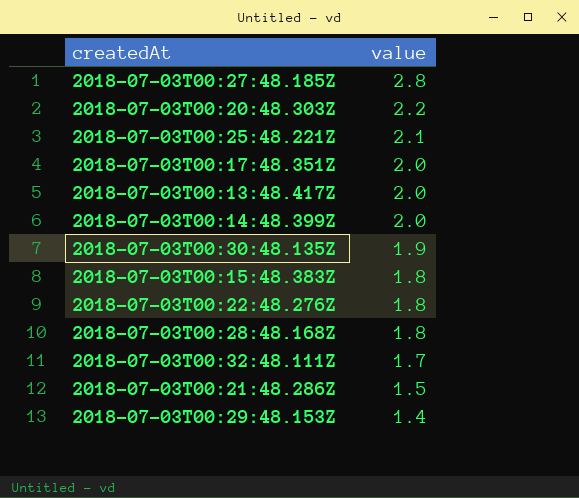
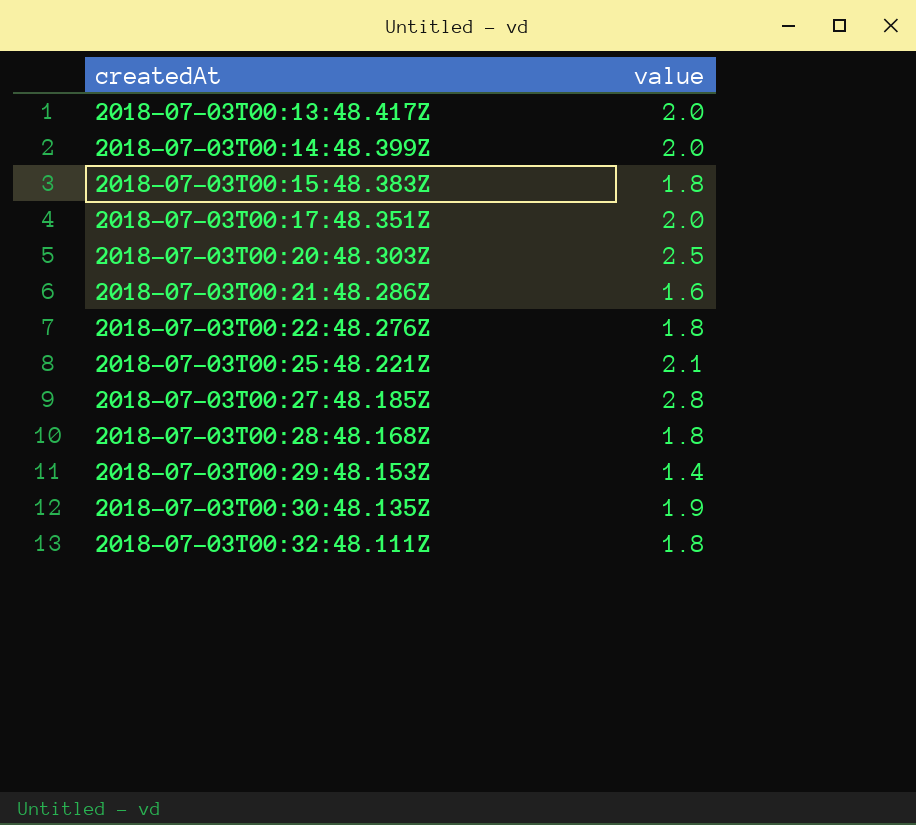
row order: value descending -> createdAt ascending
2018-07-03T00:20:48.303Z | value: 2.2 -> 2.5
2018-07-03T00:21:48.286Z | value: 1.5 -> 1.6
2018-07-03T00:32:48.111Z | value: 1.7 -> 1.8

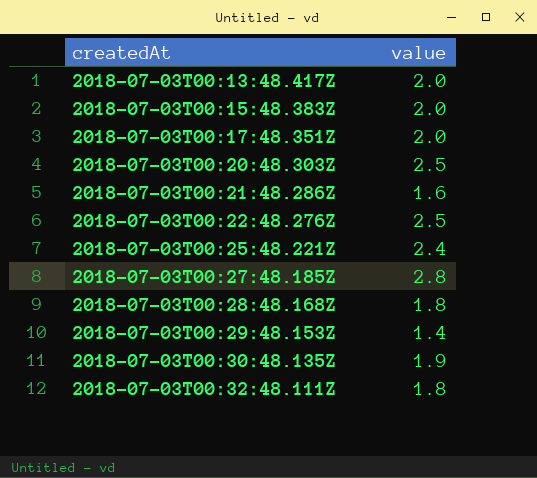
row 2018-07-03T00:14:48.399Z: 2.0 -> none
2018-07-03T00:15:48.383Z | value: 1.8 -> 2.0
2018-07-03T00:22:48.276Z | value: 1.8 -> 2.5
2018-07-03T00:25:48.221Z | value: 2.1 -> 2.4

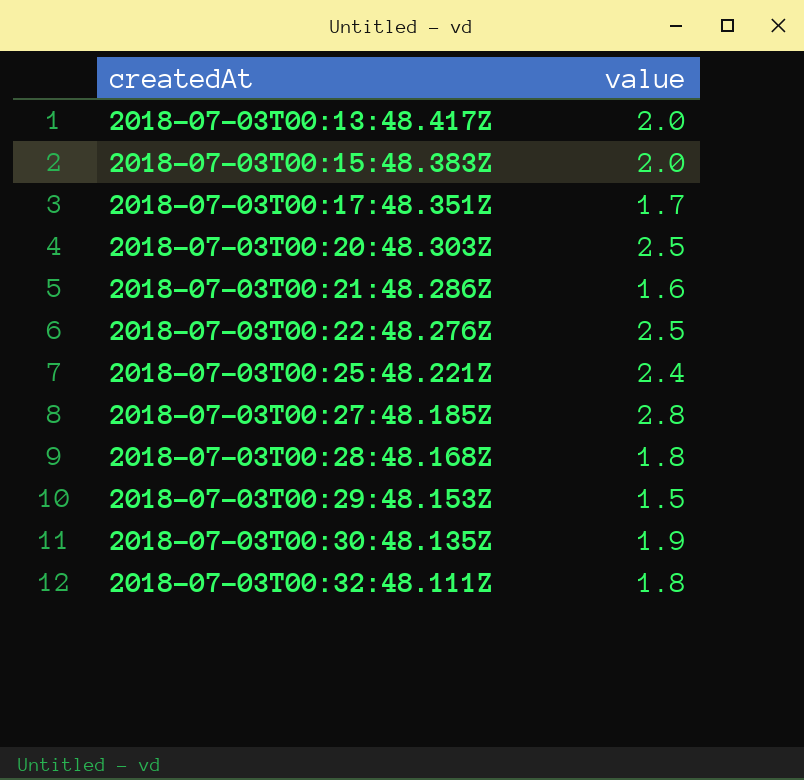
2018-07-03T00:17:48.351Z | value: 2.0 -> 1.7
2018-07-03T00:29:48.153Z | value: 1.4 -> 1.5

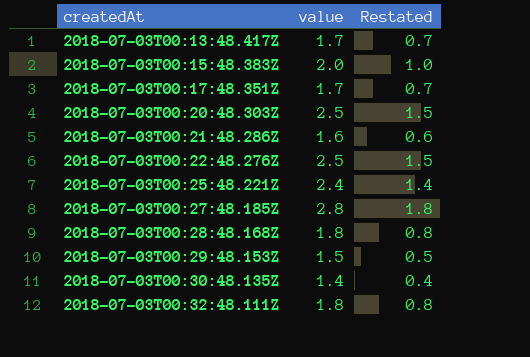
column Restated | formula: none -> [value] - 1
2018-07-03T00:13:48.417Z | value: 2.0 -> 1.7
2018-07-03T00:30:48.135Z | value: 1.9 -> 1.4

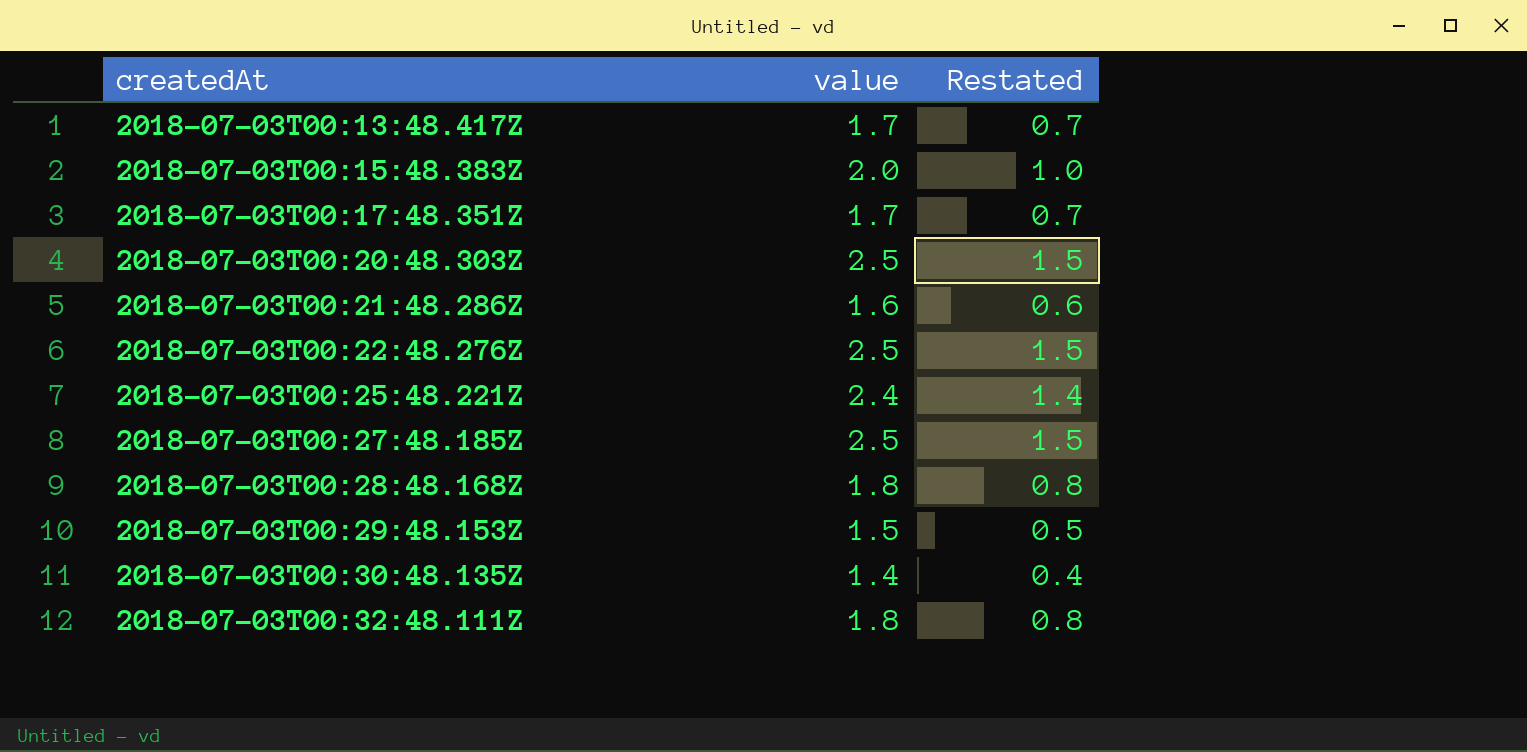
2018-07-03T00:27:48.185Z | value: 2.8 -> 2.5
2018-07-03T00:27:48.185Z | Restated: 1.8 -> 1.5

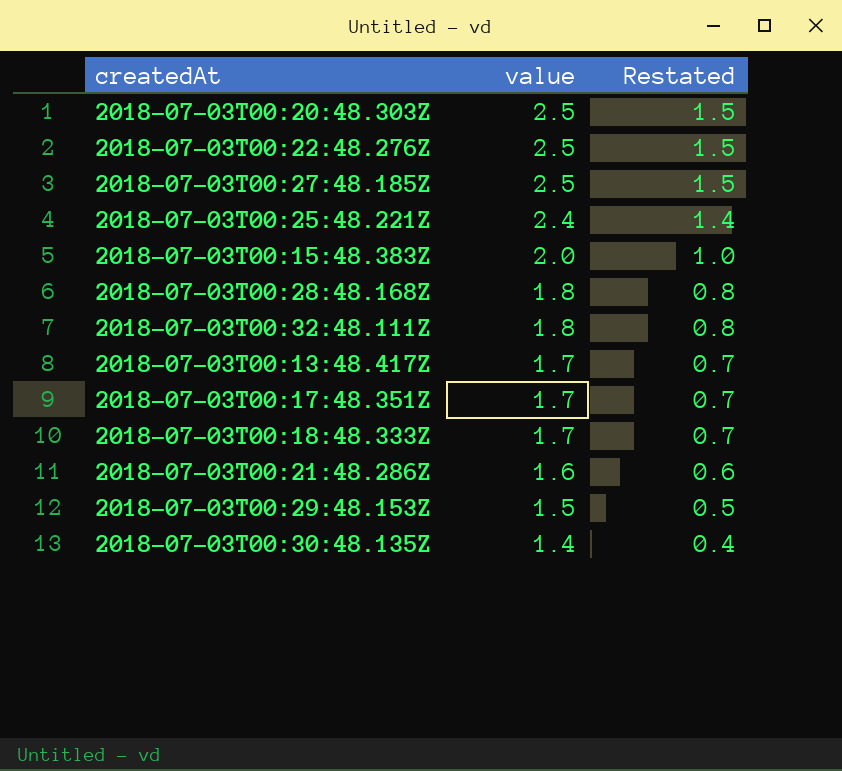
row order: createdAt ascending -> value descending
row 2018-07-03T00:18:48.333Z: none -> 1.7 | 0.7

